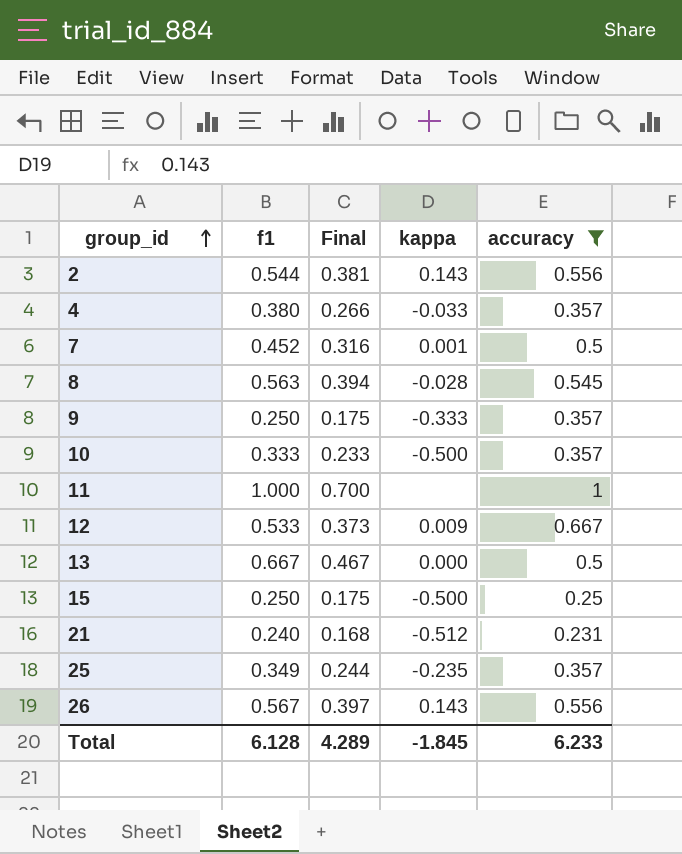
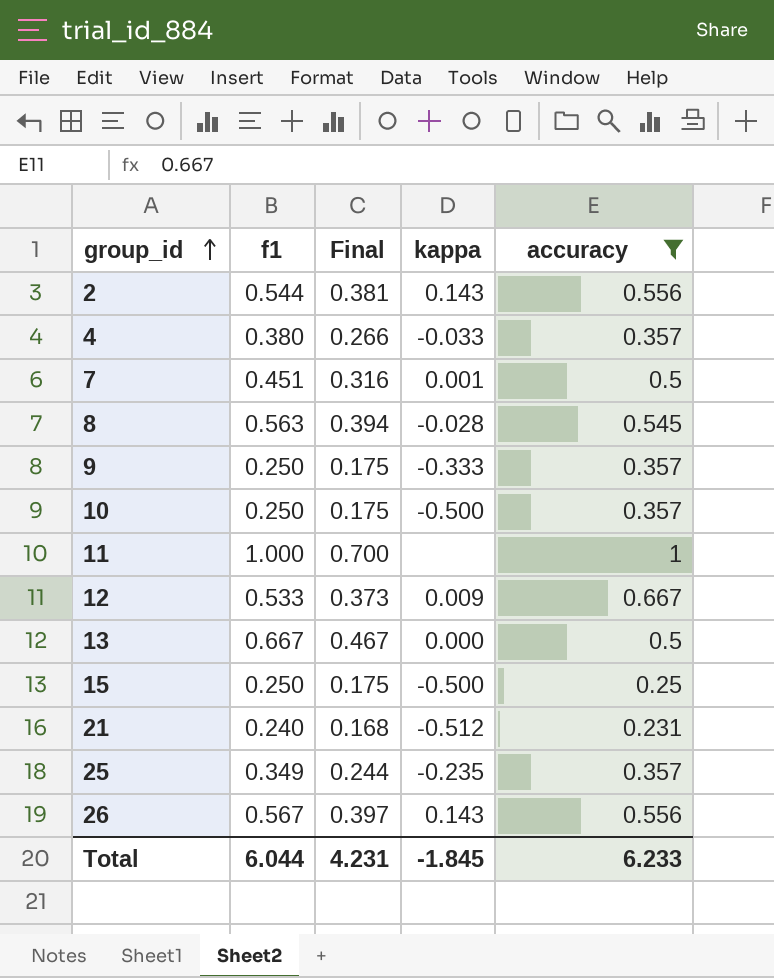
7 | f1: 0.452 -> 0.451
10 | f1: 0.333 -> 0.250
10 | Final: 0.233 -> 0.175
Total | f1: 6.128 -> 6.044
Total | Final: 4.289 -> 4.231

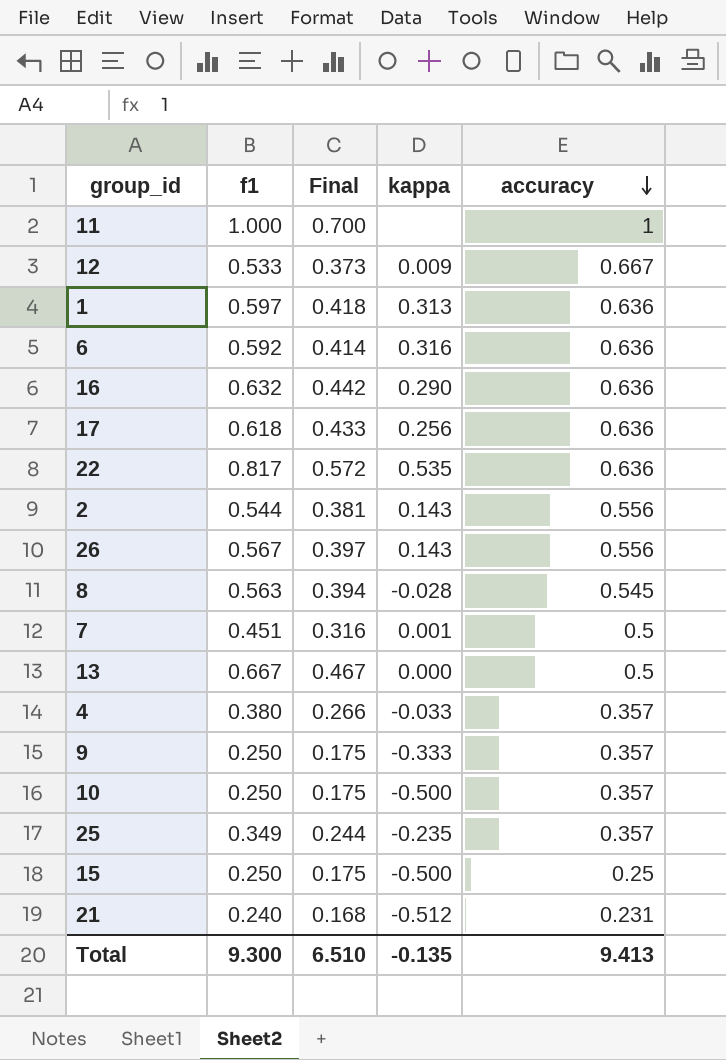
filter: accuracy != 0.636 -> none
row order: group_id ascending -> accuracy descending
Total | f1: 6.044 -> 9.300
Total | Final: 4.231 -> 6.510
Total | kappa: -1.845 -> -0.135
Total | accuracy: 6.233 -> 9.413

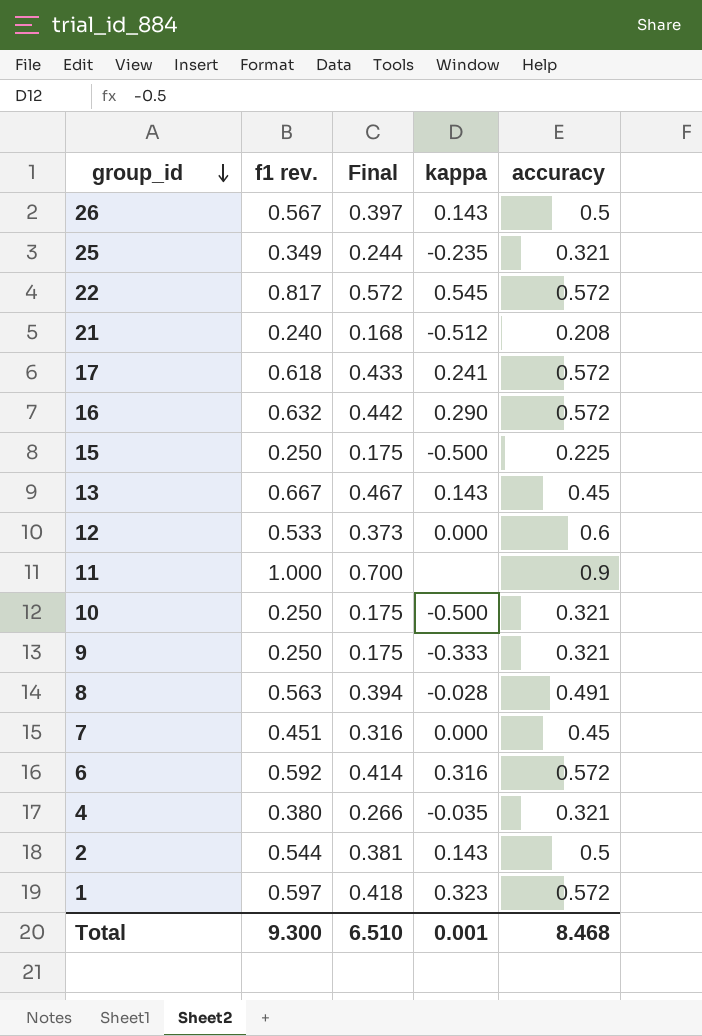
row order: accuracy descending -> group_id descending
column name: f1 -> f1 rev.
26 | accuracy: 0.556 -> 0.5
25 | accuracy: 0.357 -> 0.321
22 | kappa: 0.535 -> 0.545
22 | accuracy: 0.636 -> 0.572
21 | accuracy: 0.231 -> 0.208
17 | kappa: 0.256 -> 0.241
17 | accuracy: 0.636 -> 0.572
16 | accuracy: 0.636 -> 0.572
15 | accuracy: 0.25 -> 0.225
13 | kappa: 0.000 -> 0.143
13 | accuracy: 0.5 -> 0.45
12 | kappa: 0.009 -> 0.000
12 | accuracy: 0.667 -> 0.6
11 | accuracy: 1 -> 0.9
10 | accuracy: 0.357 -> 0.321
9 | accuracy: 0.357 -> 0.321
8 | accuracy: 0.545 -> 0.491
7 | kappa: 0.001 -> 0.000
7 | accuracy: 0.5 -> 0.45
6 | accuracy: 0.636 -> 0.572
4 | kappa: -0.033 -> -0.035
4 | accuracy: 0.357 -> 0.321
2 | accuracy: 0.556 -> 0.5
1 | kappa: 0.313 -> 0.323
1 | accuracy: 0.636 -> 0.572
Total | kappa: -0.135 -> 0.001
Total | accuracy: 9.413 -> 8.468

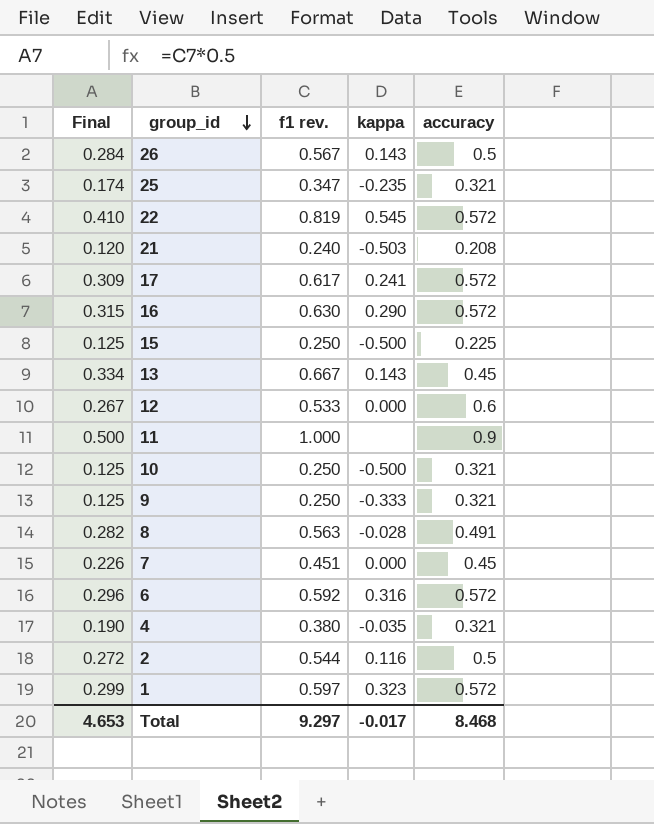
column Final | formula: [f1 rev.] * 0.7 -> [f1 rev.] * 0.5
column Final | position: 3 -> 1
25 | f1 rev.: 0.349 -> 0.347
22 | f1 rev.: 0.817 -> 0.819
21 | kappa: -0.512 -> -0.503
17 | f1 rev.: 0.618 -> 0.617
16 | f1 rev.: 0.632 -> 0.630
2 | kappa: 0.143 -> 0.116
Total | Final: 6.510 -> 4.653
Total | f1 rev.: 9.300 -> 9.297
Total | kappa: 0.001 -> -0.017

